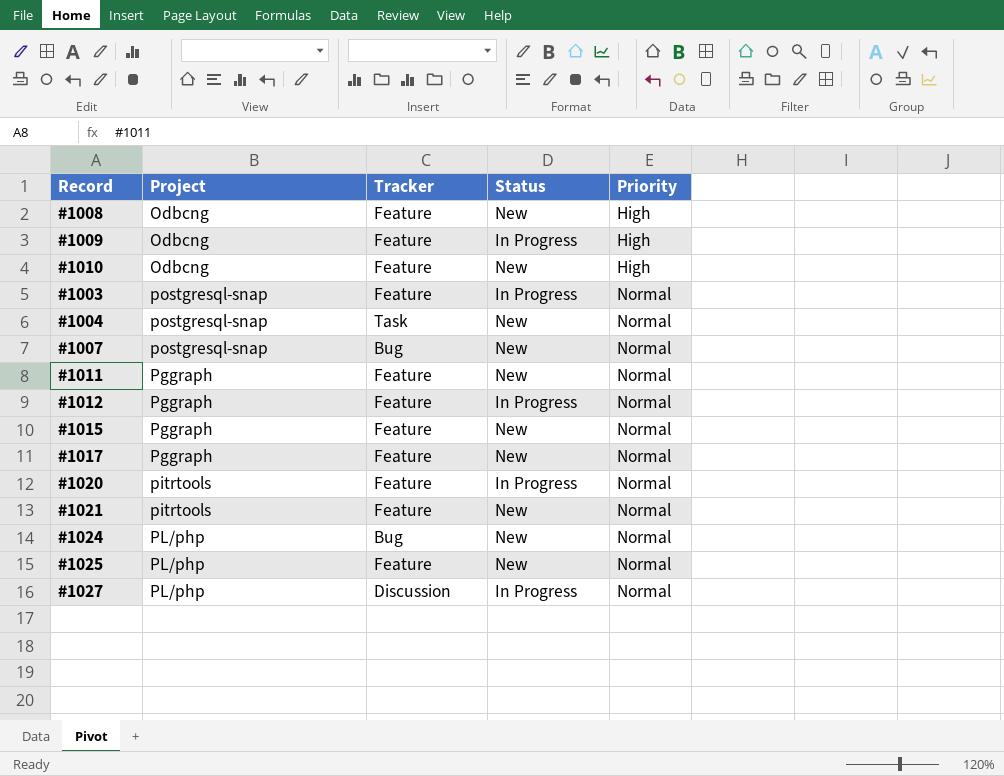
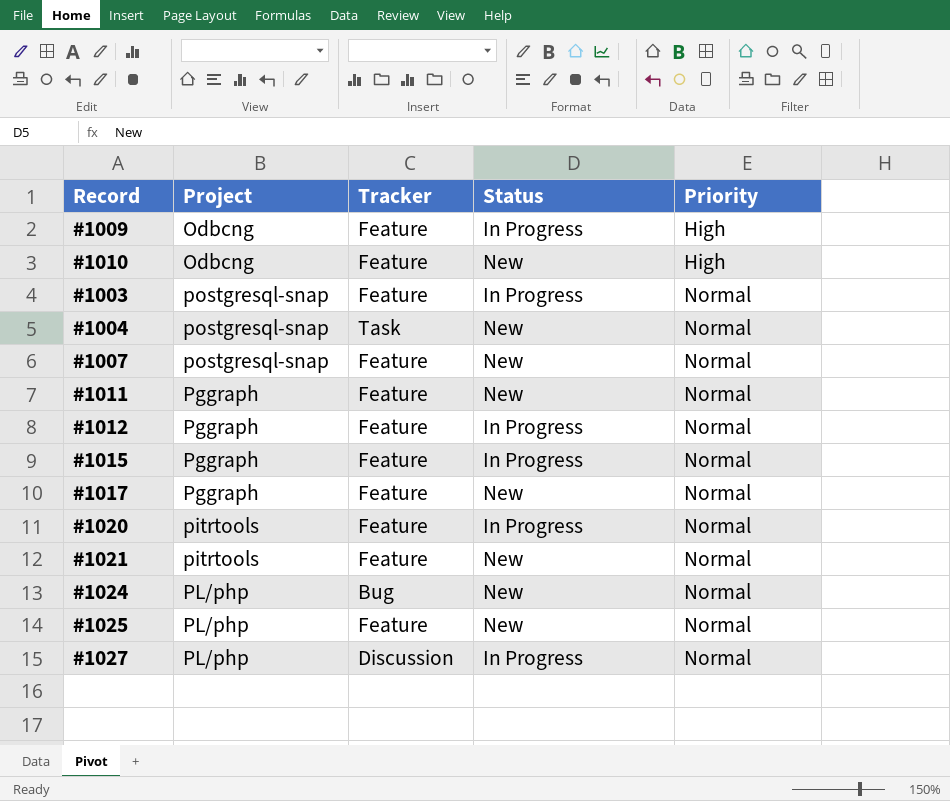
row #1008: Odbcng | Feature | New | High -> none
#1007 | Tracker: Bug -> Feature
#1015 | Status: New -> In Progress

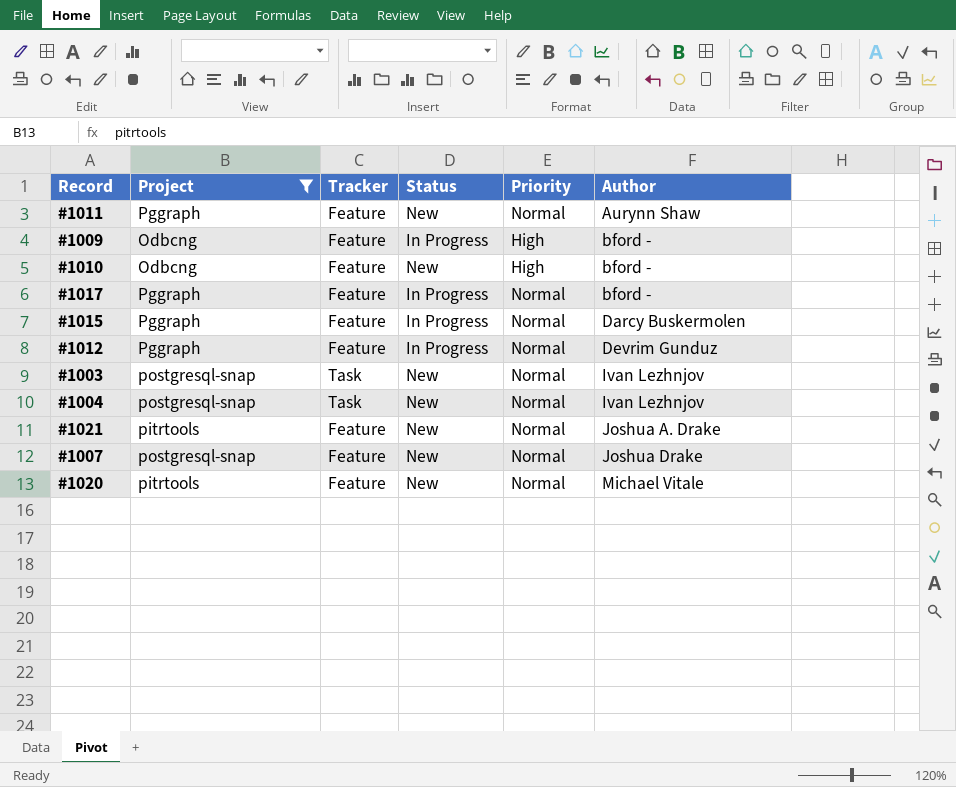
filter: none -> Project != PL/php
row order: Priority ascending -> Author ascending
column Author | position: none -> 6
#1017 | Status: New -> In Progress
#1003 | Tracker: Feature -> Task
#1003 | Status: In Progress -> New
#1020 | Status: In Progress -> New

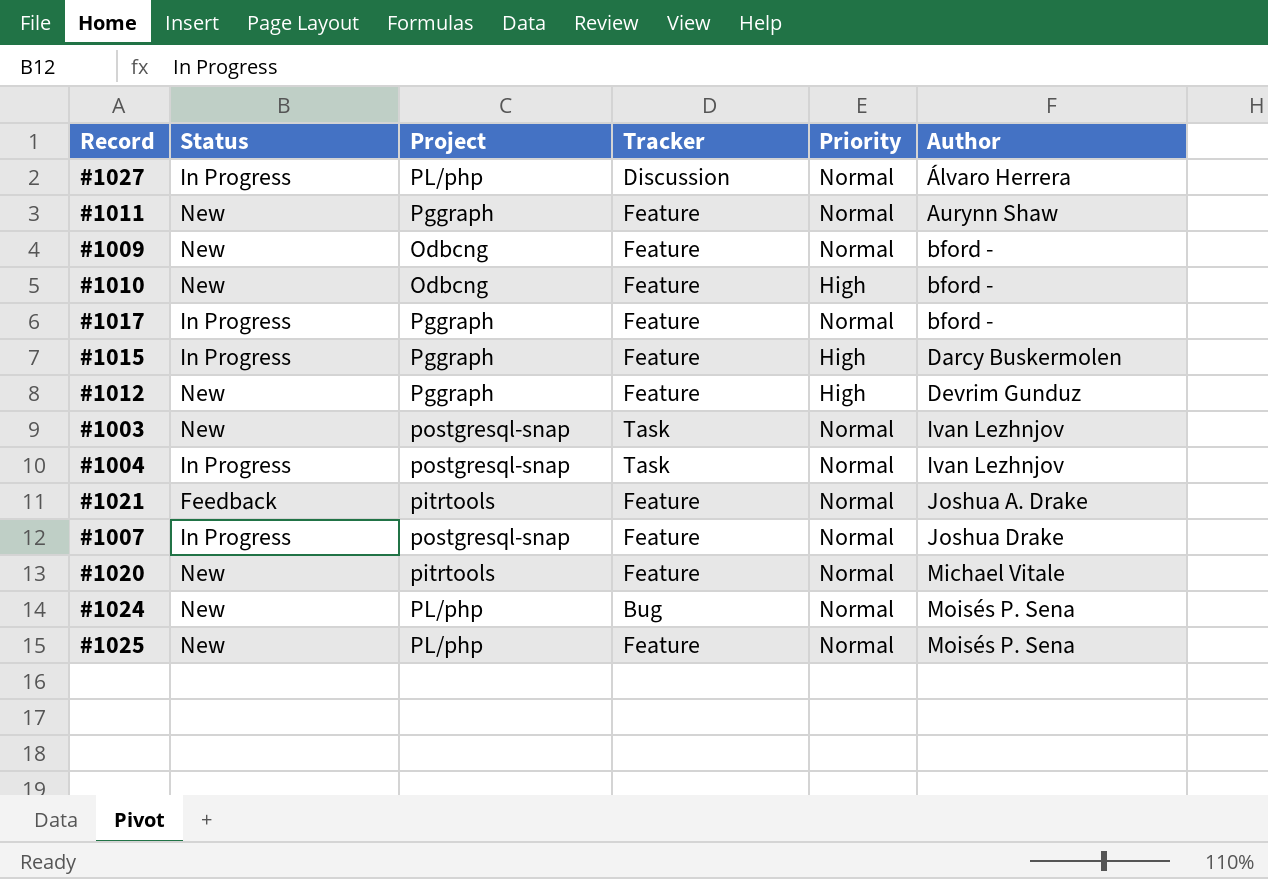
filter: Project != PL/php -> none
column Status | position: 4 -> 2
#1009 | Status: In Progress -> New
#1009 | Priority: High -> Normal
#1015 | Priority: Normal -> High
#1012 | Status: In Progress -> New
#1012 | Priority: Normal -> High
#1004 | Status: New -> In Progress
#1021 | Status: New -> Feedback
#1007 | Status: New -> In Progress

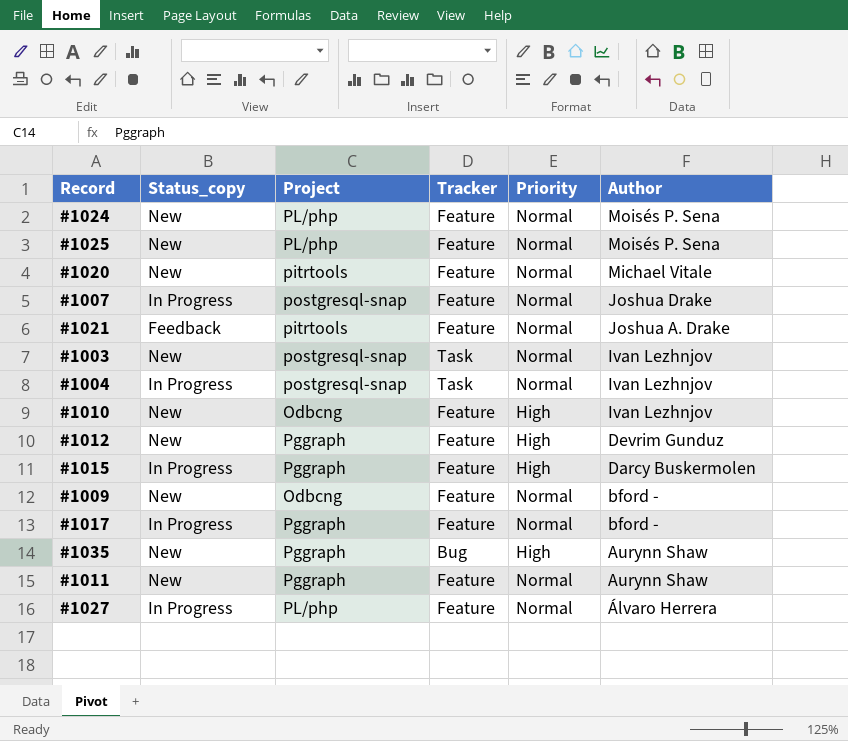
row order: Author ascending -> Author descending
column name: Status -> Status_copy
#1024 | Tracker: Bug -> Feature
#1010 | Author: bford - -> Ivan Lezhnjov
row #1035: none -> New | Pggraph | Bug | High | Aurynn Shaw
#1027 | Tracker: Discussion -> Feature

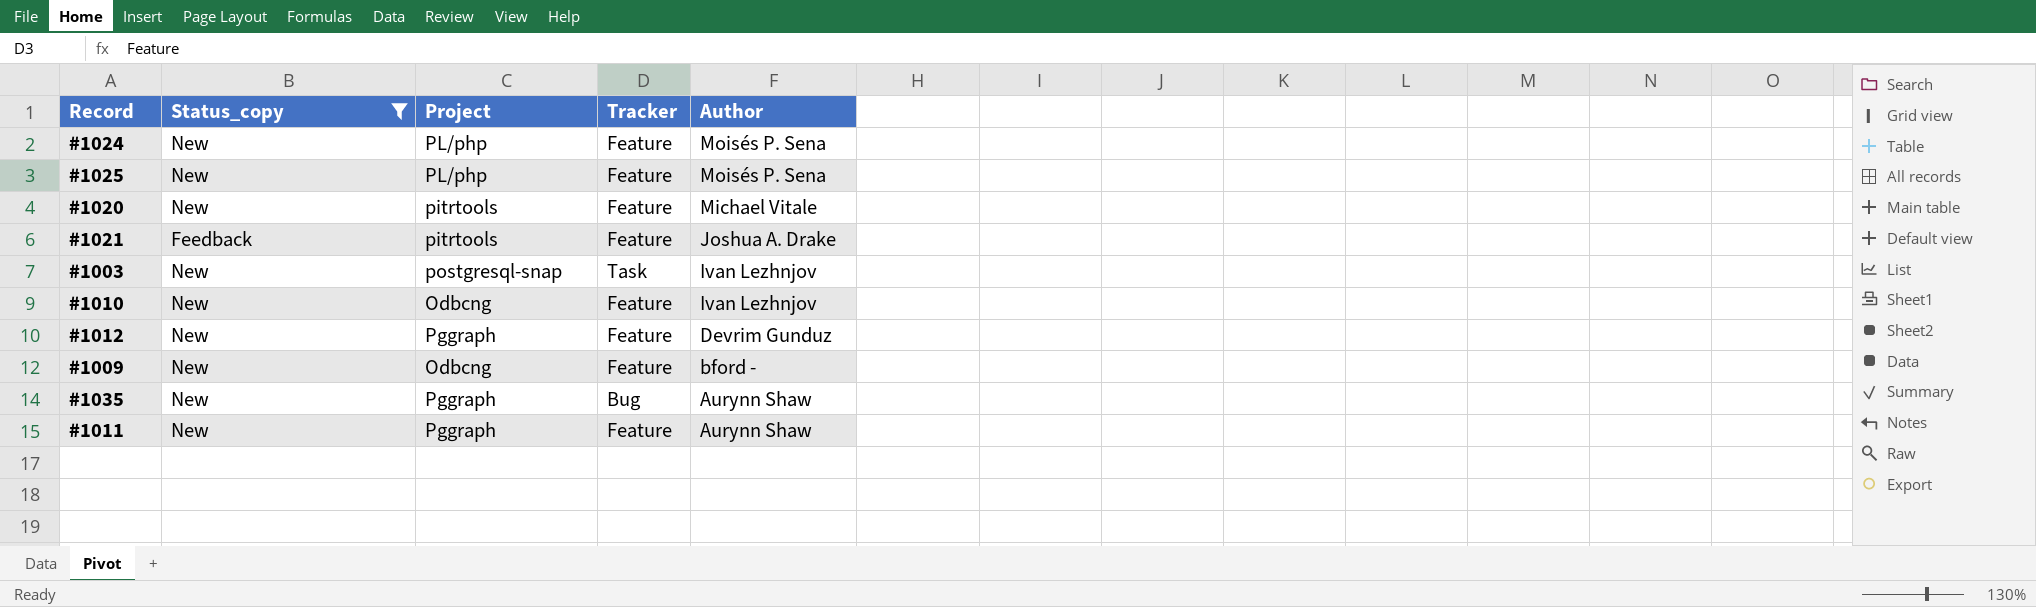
filter: none -> Status_copy != In Progress
column Priority | position: 5 -> none

